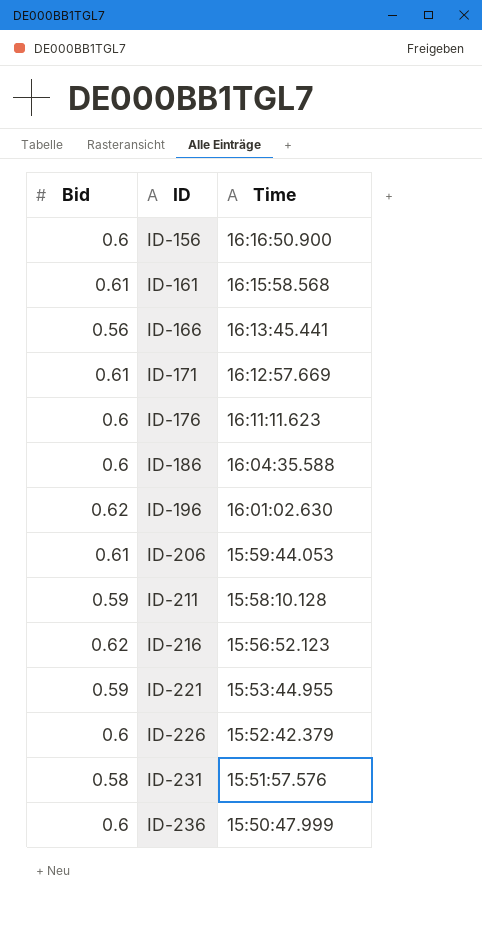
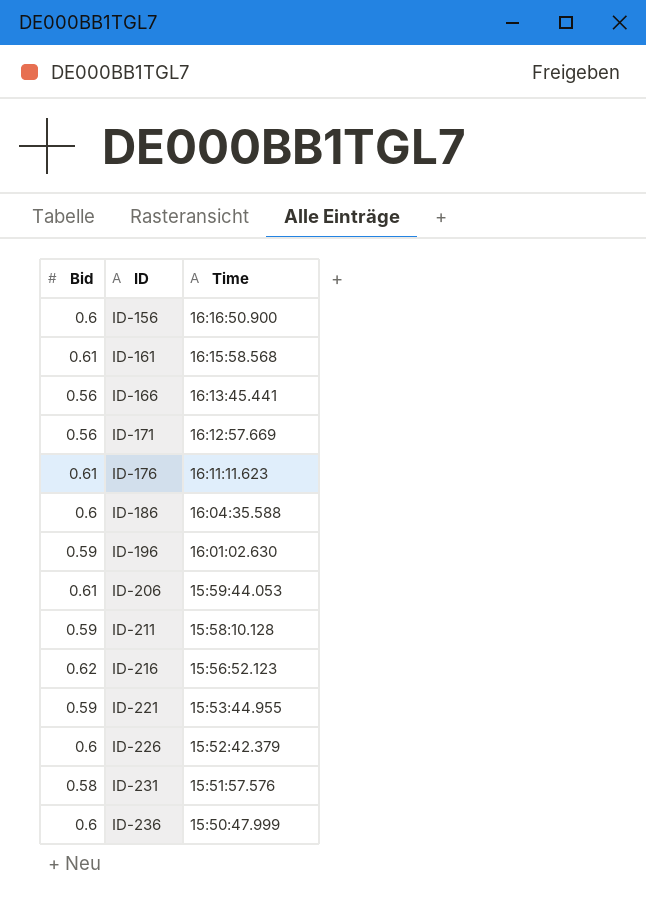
ID-171 | Bid: 0.61 -> 0.56
ID-176 | Bid: 0.6 -> 0.61
ID-196 | Bid: 0.62 -> 0.59

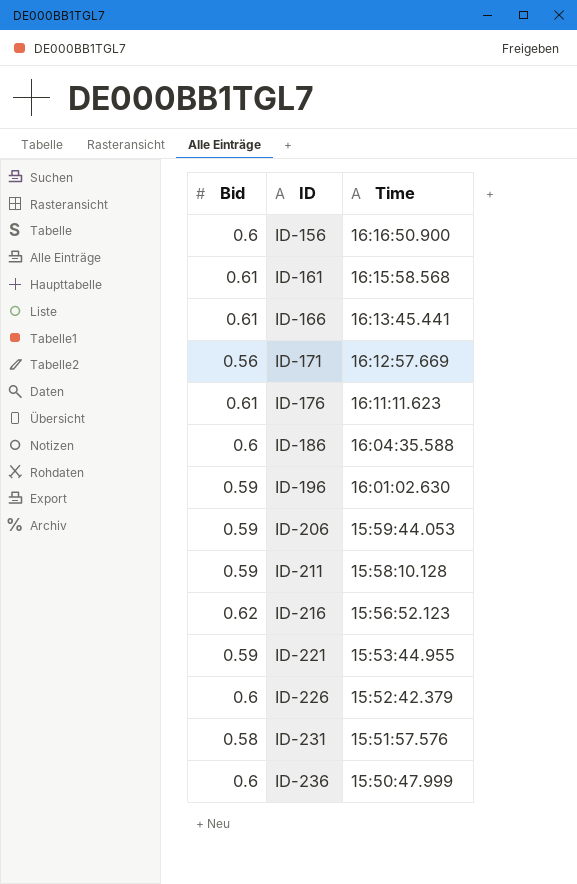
ID-166 | Bid: 0.56 -> 0.61
ID-206 | Bid: 0.61 -> 0.59

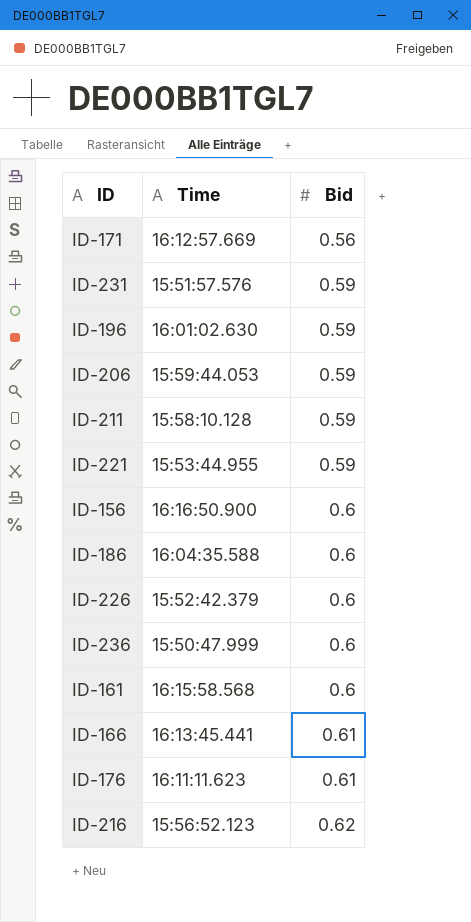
row order: ID ascending -> Bid ascending
column Bid | position: 1 -> 3
ID-231 | Bid: 0.58 -> 0.59
ID-161 | Bid: 0.61 -> 0.6

